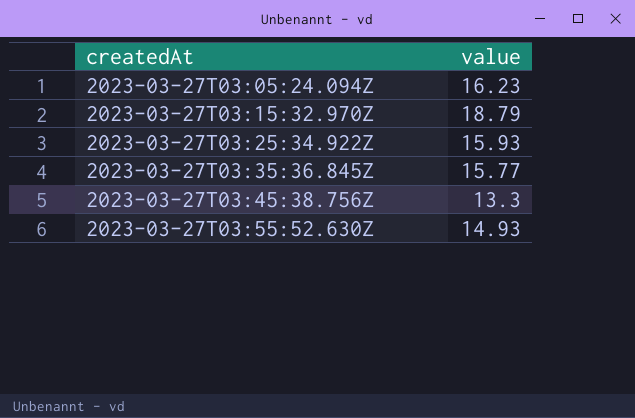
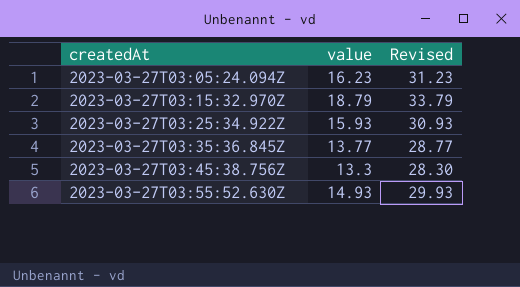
column Revised | formula: none -> [value] + 15
2023-03-27T03:35:36.845Z | value: 15.77 -> 13.77

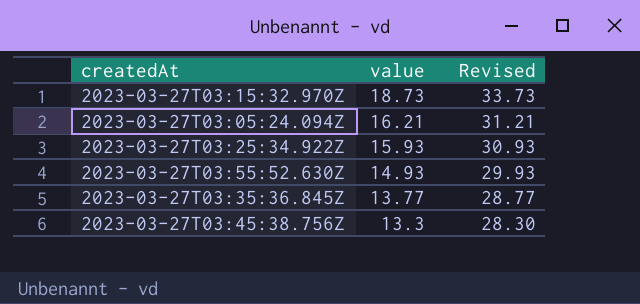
row order: createdAt ascending -> value descending
2023-03-27T03:15:32.970Z | value: 18.79 -> 18.73
2023-03-27T03:15:32.970Z | Revised: 33.79 -> 33.73
2023-03-27T03:05:24.094Z | value: 16.23 -> 16.21
2023-03-27T03:05:24.094Z | Revised: 31.23 -> 31.21

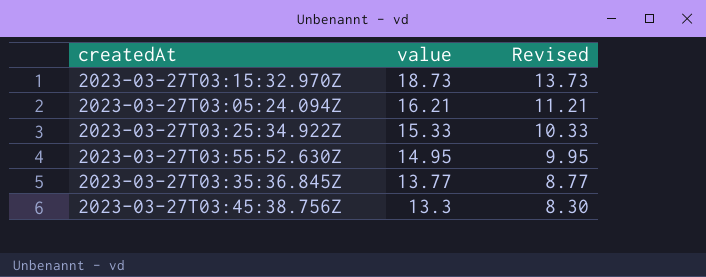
column Revised | formula: [value] + 15 -> [value] - 5
2023-03-27T03:25:34.922Z | value: 15.93 -> 15.33
2023-03-27T03:55:52.630Z | value: 14.93 -> 14.95

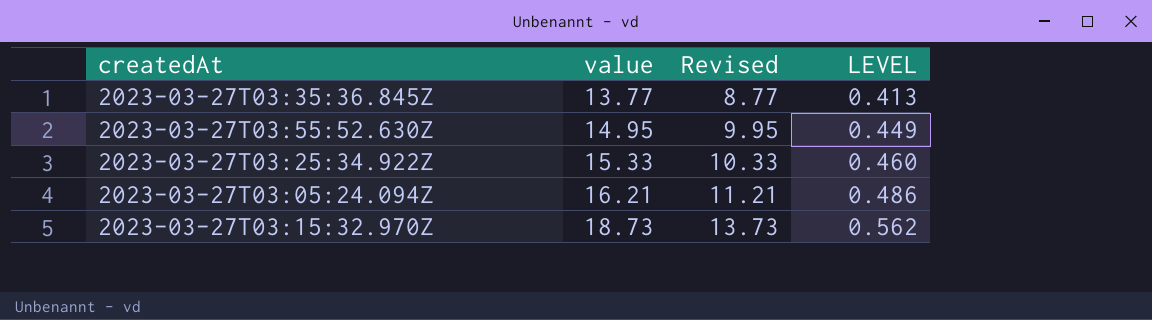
row order: value descending -> value ascending
column LEVEL | formula: none -> [value] * 0.03
row 2023-03-27T03:45:38.756Z: 13.3 | 8.30 -> none

